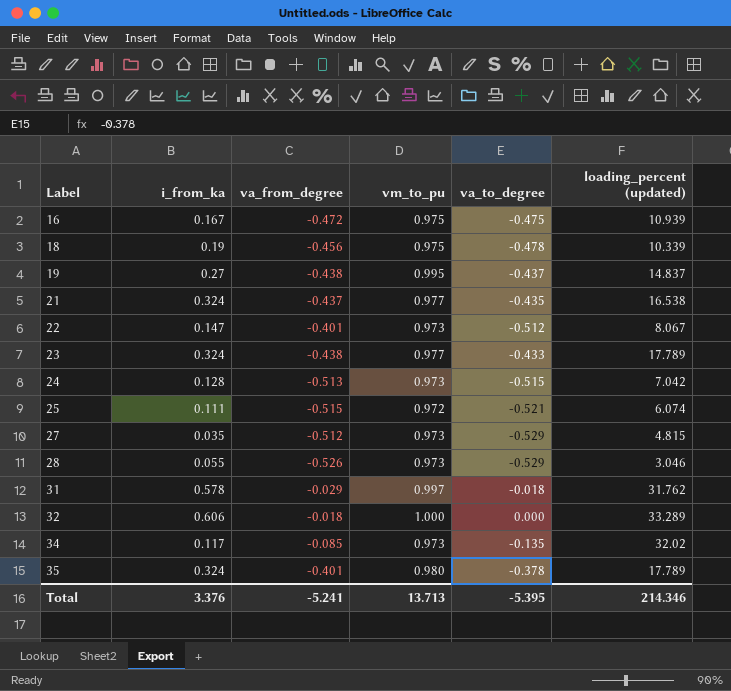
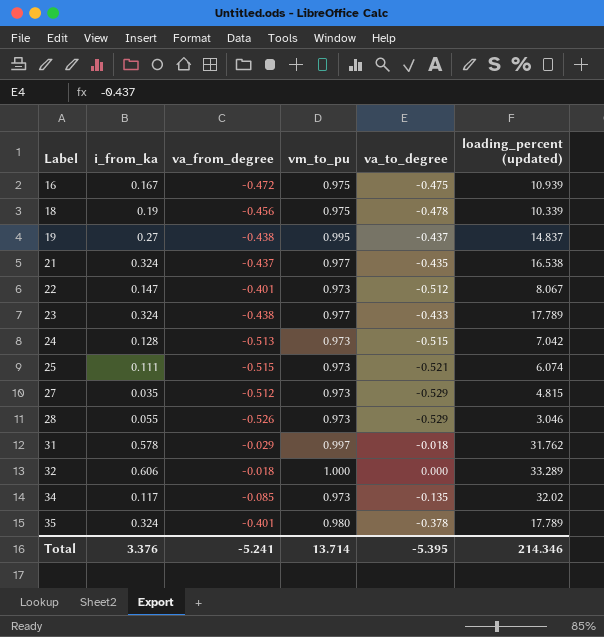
25 | vm_to_pu: 0.972 -> 0.973
Total | vm_to_pu: 13.713 -> 13.714

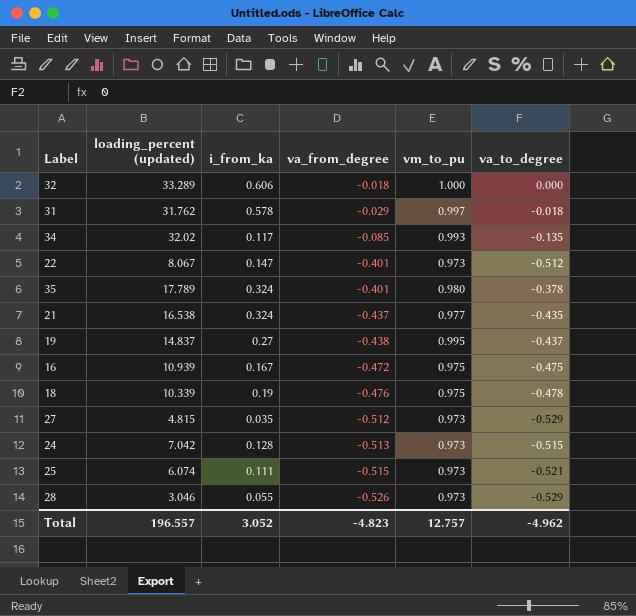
row order: Label ascending -> va_from_degree descending
column loading_percent (updated) | position: 6 -> 2
row 23: 0.324 | -0.438 | 0.977 | -0.433 | 17.789 -> none
34 | vm_to_pu: 0.973 -> 0.993
18 | va_from_degree: -0.456 -> -0.476
Total | loading_percent (updated): 214.346 -> 196.557
Total | i_from_ka: 3.376 -> 3.052
Total | va_from_degree: -5.241 -> -4.823
Total | vm_to_pu: 13.714 -> 12.757
Total | va_to_degree: -5.395 -> -4.962

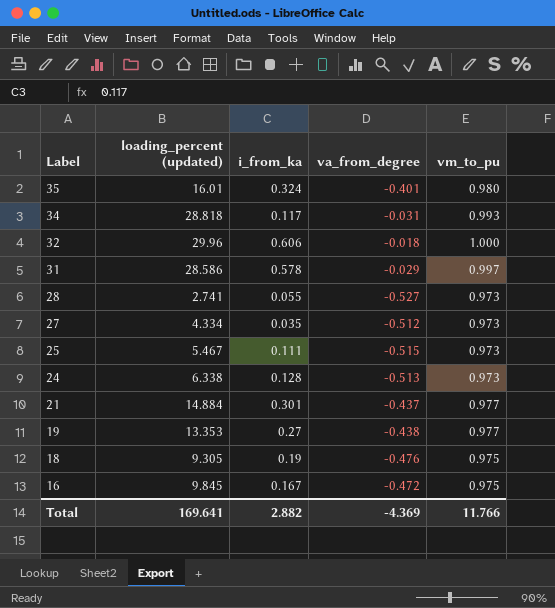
row order: va_from_degree descending -> Label descending
column va_to_degree | position: 6 -> none
row 22: 8.067 | 0.147 | -0.401 | 0.973 | -0.512 -> none
35 | loading_percent (updated): 17.789 -> 16.01
34 | loading_percent (updated): 32.02 -> 28.818
34 | va_from_degree: -0.085 -> -0.031
32 | loading_percent (updated): 33.289 -> 29.96
31 | loading_percent (updated): 31.762 -> 28.586
28 | loading_percent (updated): 3.046 -> 2.741
28 | va_from_degree: -0.526 -> -0.527
27 | loading_percent (updated): 4.815 -> 4.334
25 | loading_percent (updated): 6.074 -> 5.467
24 | loading_percent (updated): 7.042 -> 6.338
21 | loading_percent (updated): 16.538 -> 14.884
21 | i_from_ka: 0.324 -> 0.301
19 | loading_percent (updated): 14.837 -> 13.353
19 | vm_to_pu: 0.995 -> 0.977
18 | loading_percent (updated): 10.339 -> 9.305
16 | loading_percent (updated): 10.939 -> 9.845
Total | loading_percent (updated): 196.557 -> 169.641
Total | i_from_ka: 3.052 -> 2.882
Total | va_from_degree: -4.823 -> -4.369
Total | vm_to_pu: 12.757 -> 11.766

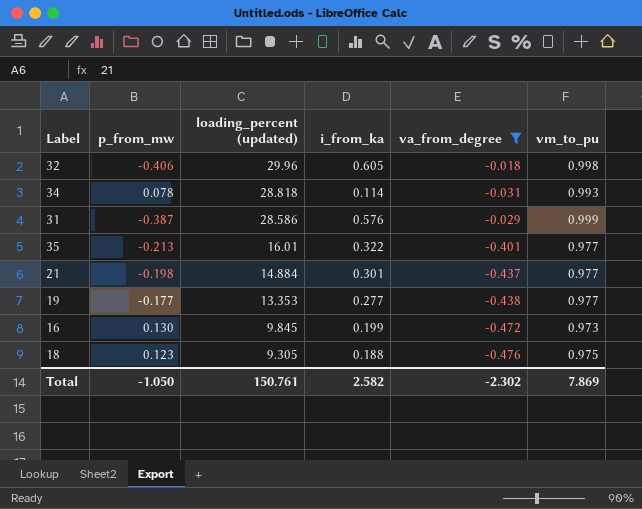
filter: none -> va_from_degree >= -0.476
row order: Label descending -> loading_percent (updated) descending
column p_from_mw | position: none -> 2
32 | i_from_ka: 0.606 -> 0.605
32 | vm_to_pu: 1.000 -> 0.998
34 | i_from_ka: 0.117 -> 0.114
31 | i_from_ka: 0.578 -> 0.576
31 | vm_to_pu: 0.997 -> 0.999
35 | i_from_ka: 0.324 -> 0.322
35 | vm_to_pu: 0.980 -> 0.977
19 | i_from_ka: 0.27 -> 0.277
16 | i_from_ka: 0.167 -> 0.199
16 | vm_to_pu: 0.975 -> 0.973
18 | i_from_ka: 0.19 -> 0.188
Total | loading_percent (updated): 169.641 -> 150.761
Total | i_from_ka: 2.882 -> 2.582
Total | va_from_degree: -4.369 -> -2.302
Total | vm_to_pu: 11.766 -> 7.869

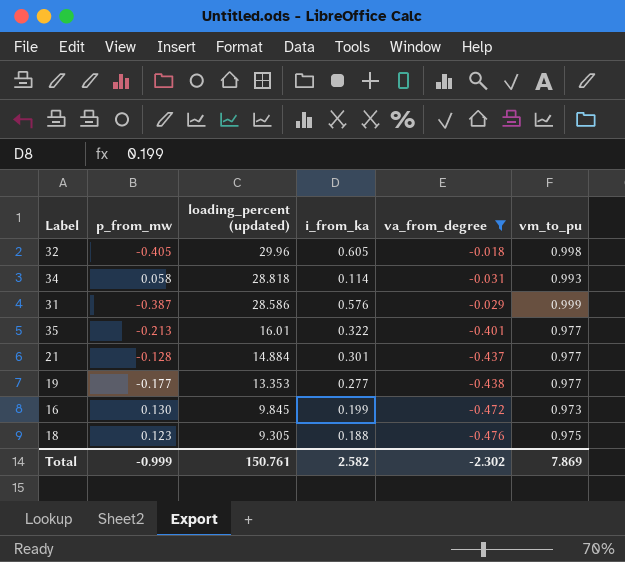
32 | p_from_mw: -0.406 -> -0.405
34 | p_from_mw: 0.078 -> 0.058
21 | p_from_mw: -0.198 -> -0.128
Total | p_from_mw: -1.050 -> -0.999

